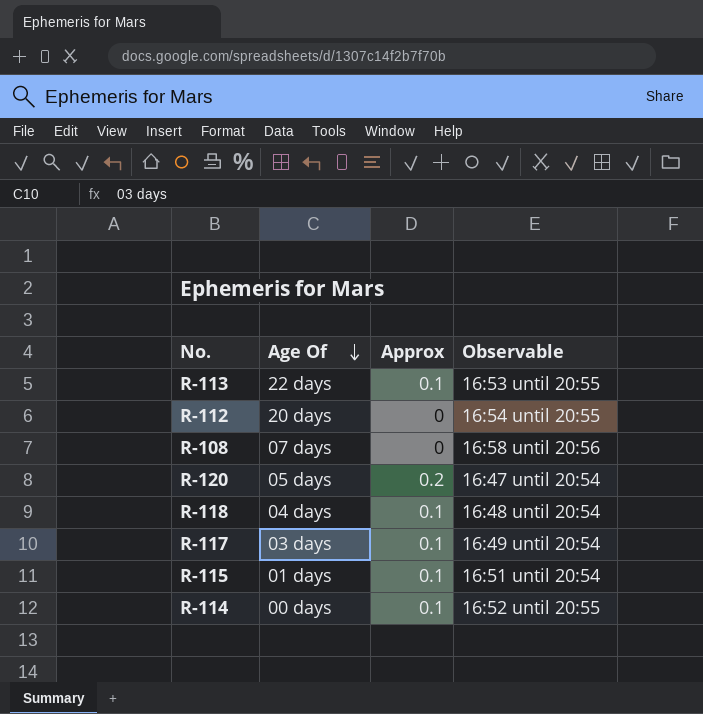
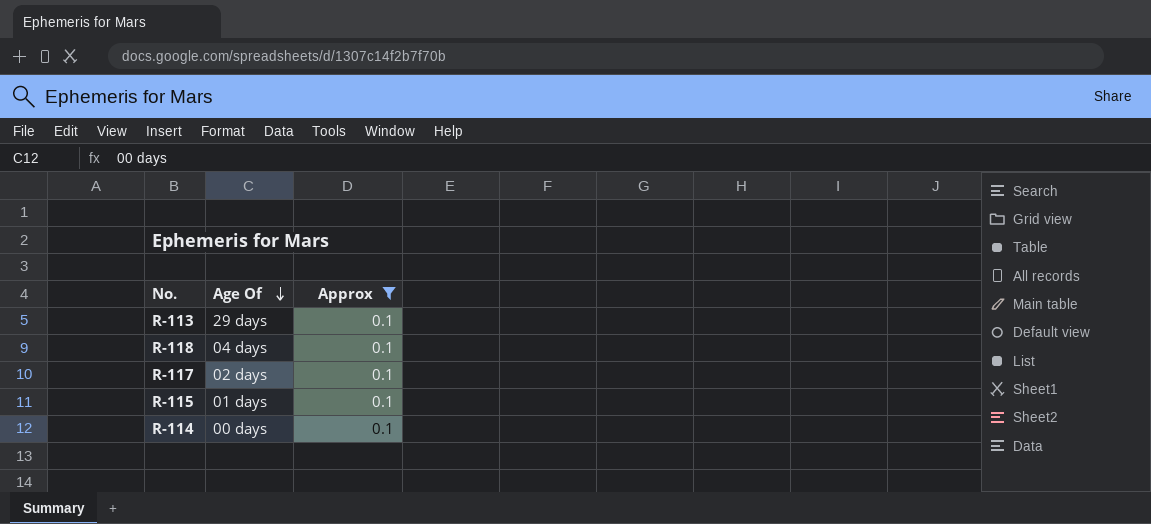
filter: none -> Approx = 0.1
column Observable | position: 4 -> none
R-113 | Age Of: 22 days -> 29 days
R-117 | Age Of: 03 days -> 02 days

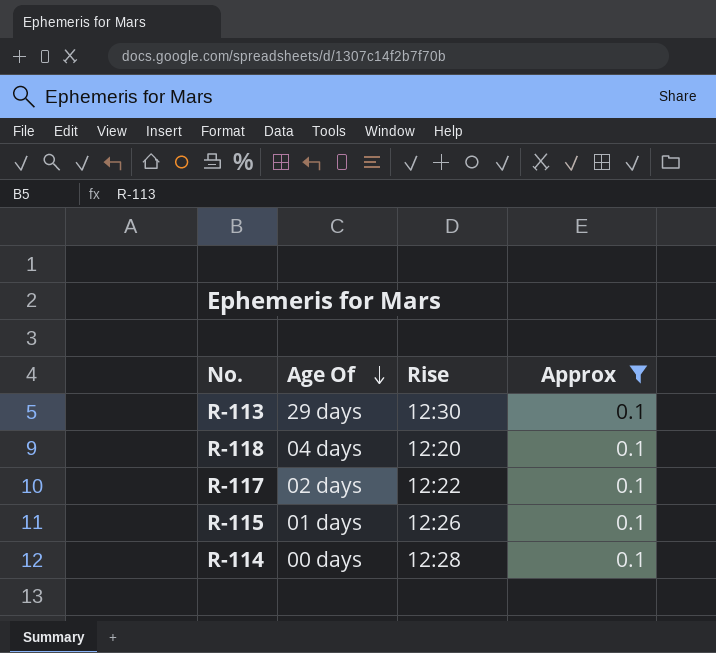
column Rise | position: none -> 3

